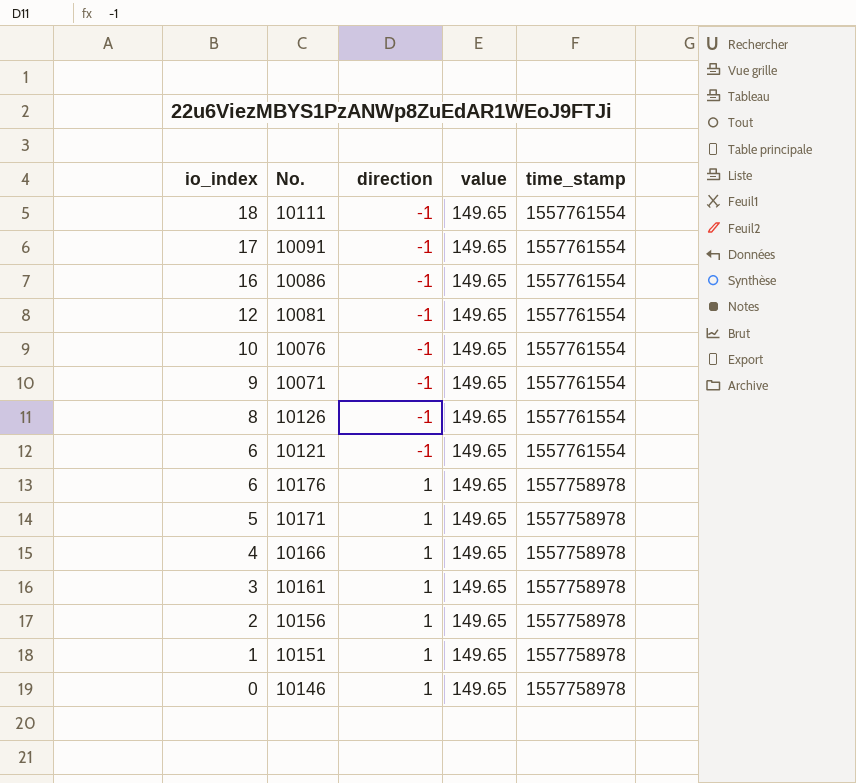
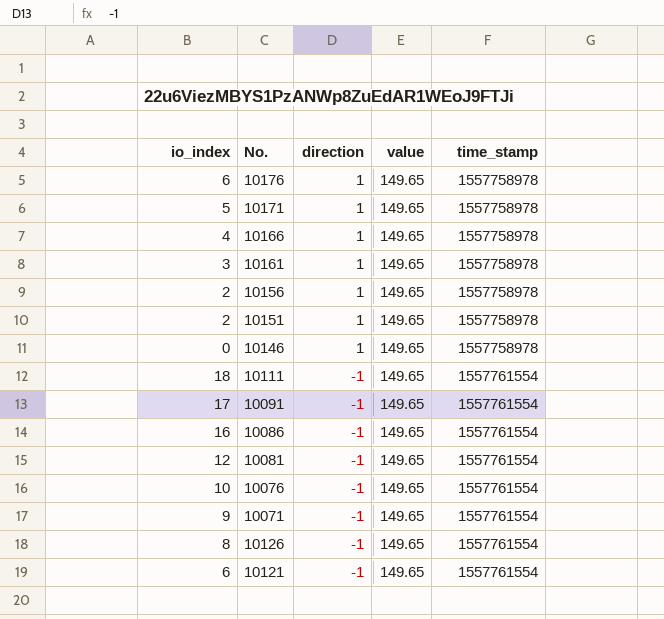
row order: io_index descending -> direction descending
10151 | io_index: 1 -> 2

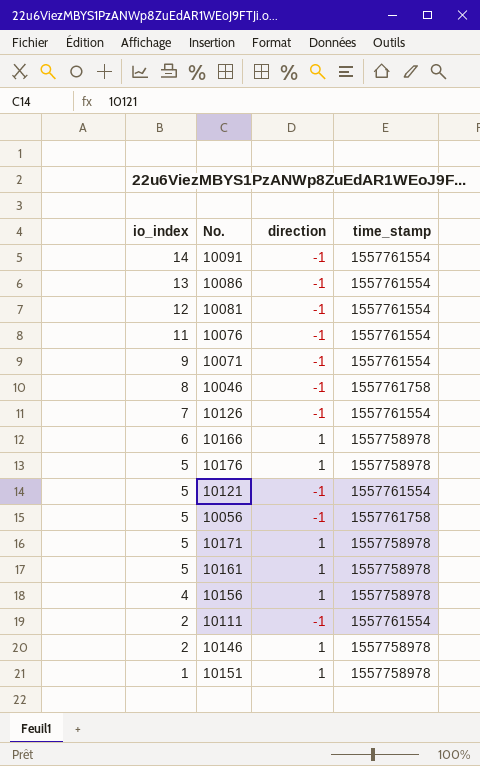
row order: direction descending -> io_index descending
column value | position: 4 -> none
10091 | io_index: 17 -> 14
10086 | io_index: 16 -> 13
10076 | io_index: 10 -> 11
row 10046: none -> 8 | -1 | 1557761758
10126 | io_index: 8 -> 7
10166 | io_index: 4 -> 6
10176 | io_index: 6 -> 5
10121 | io_index: 6 -> 5
row 10056: none -> 5 | -1 | 1557761758
10161 | io_index: 3 -> 5
10156 | io_index: 2 -> 4
10111 | io_index: 18 -> 2
10146 | io_index: 0 -> 2
10151 | io_index: 2 -> 1

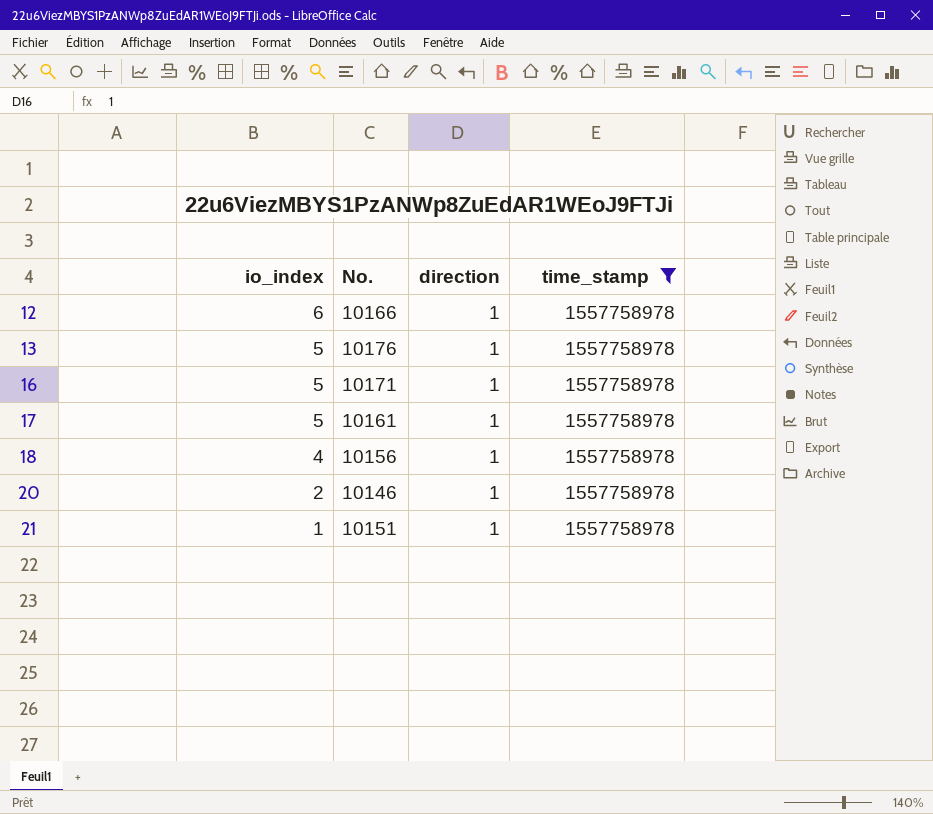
filter: none -> time_stamp = 1557758978

